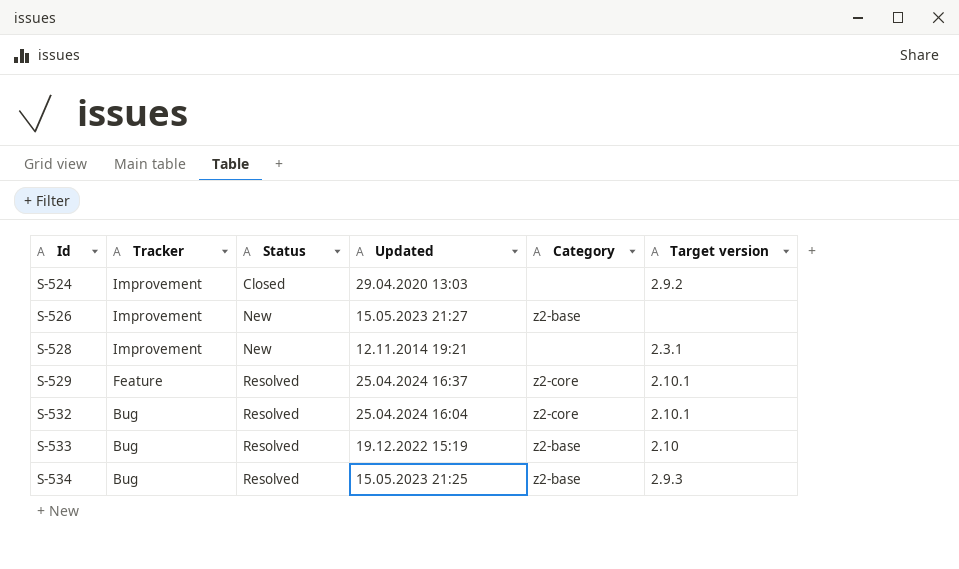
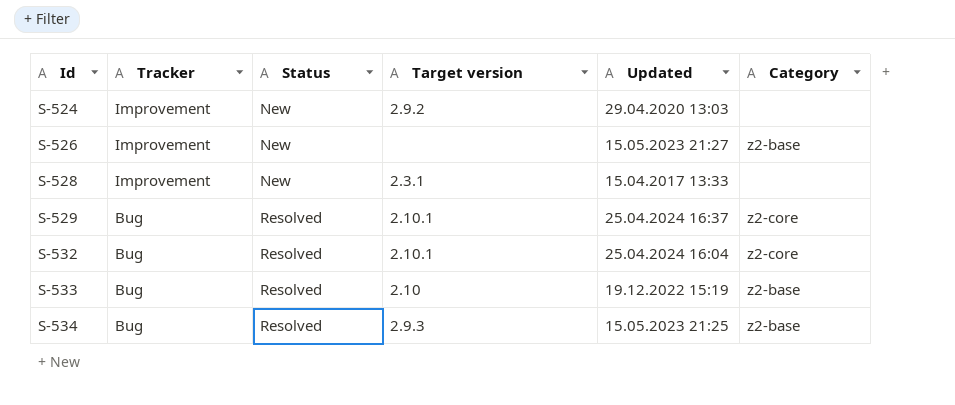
column Target version | position: 6 -> 4
S-524 | Status: Closed -> New
S-528 | Updated: 12.11.2014 19:21 -> 15.04.2017 13:33
S-529 | Tracker: Feature -> Bug

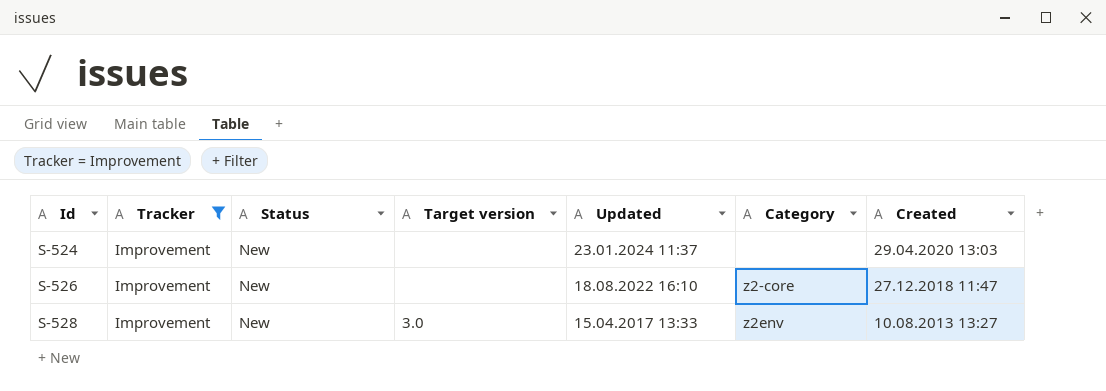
filter: none -> Tracker = Improvement
column Created | position: none -> 7
S-524 | Target version: 2.9.2 -> none
S-524 | Updated: 29.04.2020 13:03 -> 23.01.2024 11:37
S-526 | Updated: 15.05.2023 21:27 -> 18.08.2022 16:10
S-526 | Category: z2-base -> z2-core
S-528 | Target version: 2.3.1 -> 3.0
S-528 | Category: none -> z2env

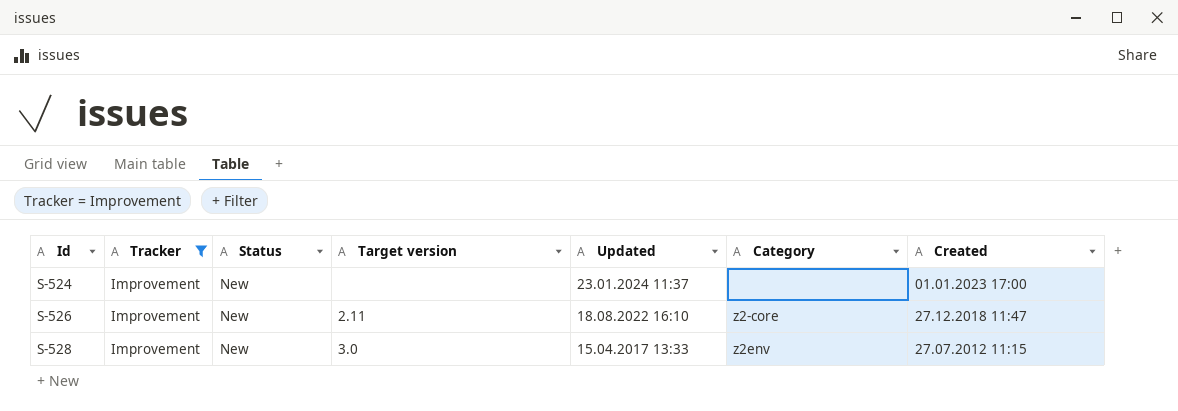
S-524 | Created: 29.04.2020 13:03 -> 01.01.2023 17:00
S-526 | Target version: none -> 2.11
S-528 | Created: 10.08.2013 13:27 -> 27.07.2012 11:15

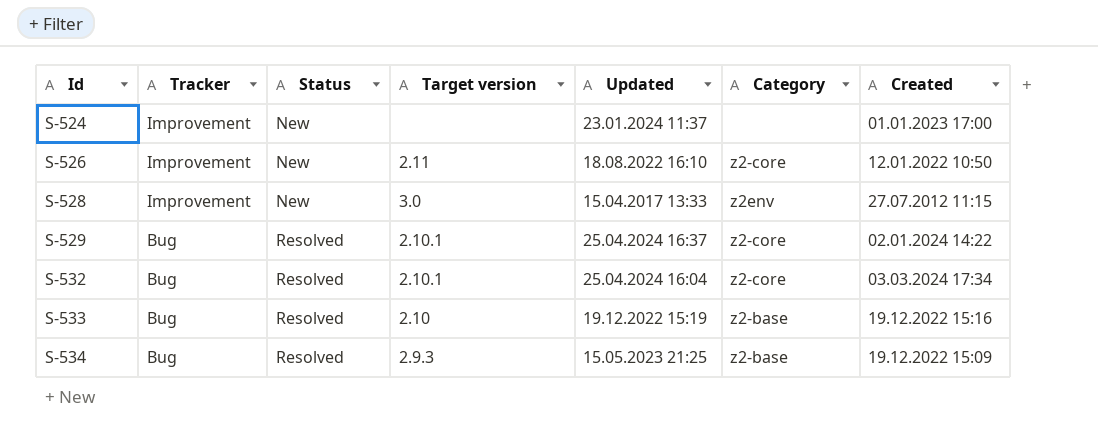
filter: Tracker = Improvement -> none
S-526 | Created: 27.12.2018 11:47 -> 12.01.2022 10:50

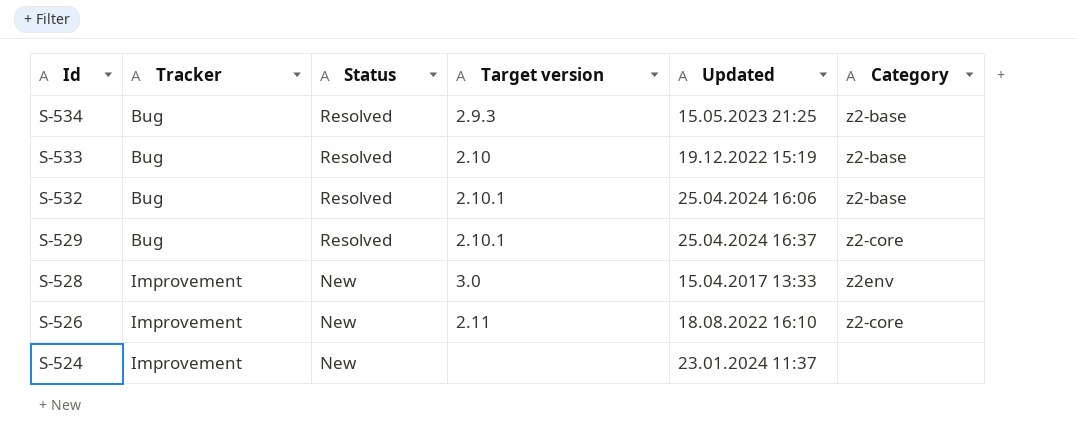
row order: Id ascending -> Id descending
column Created | position: 7 -> none
S-532 | Updated: 25.04.2024 16:04 -> 25.04.2024 16:06
S-532 | Category: z2-core -> z2-base

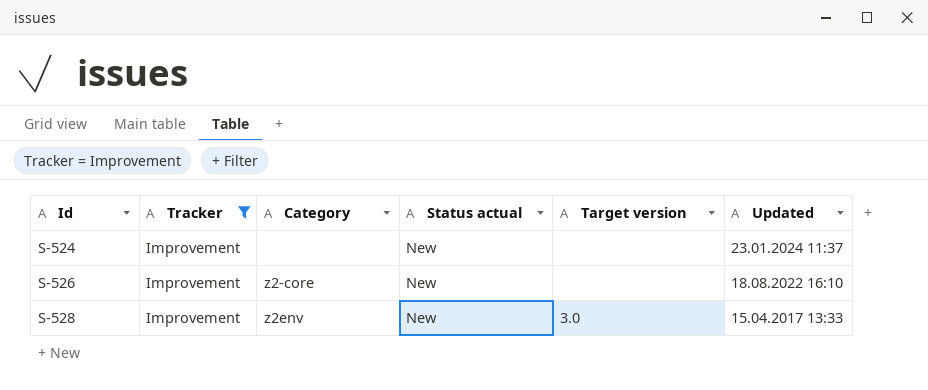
filter: none -> Tracker = Improvement
row order: Id descending -> Id ascending
column Category | position: 6 -> 3
column name: Status -> Status actual
S-526 | Target version: 2.11 -> none

